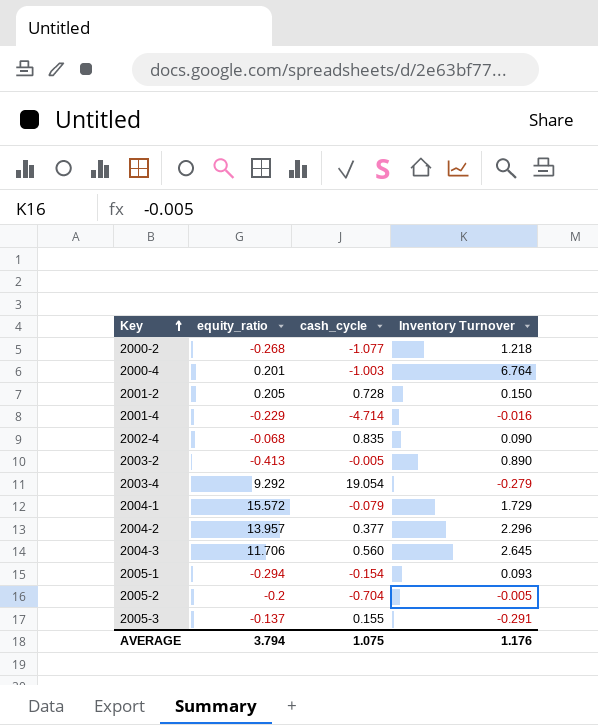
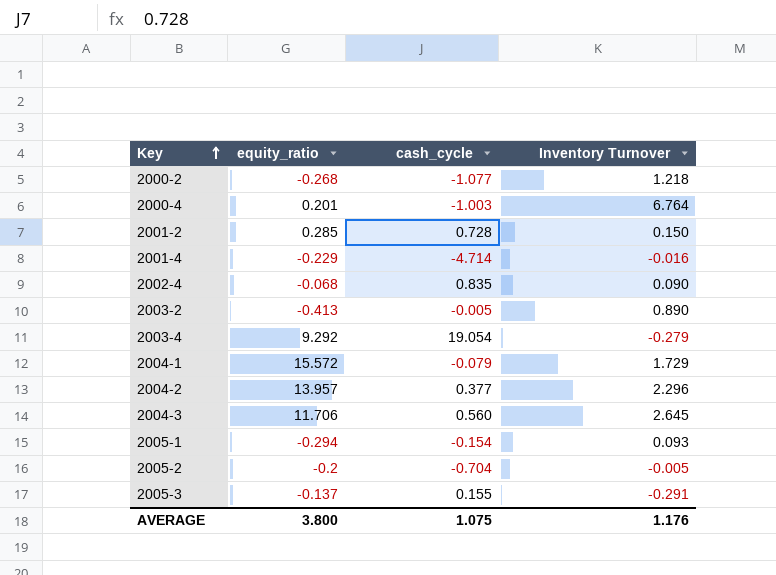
2001-2 | equity_ratio: 0.205 -> 0.285
AVERAGE | equity_ratio: 3.794 -> 3.800

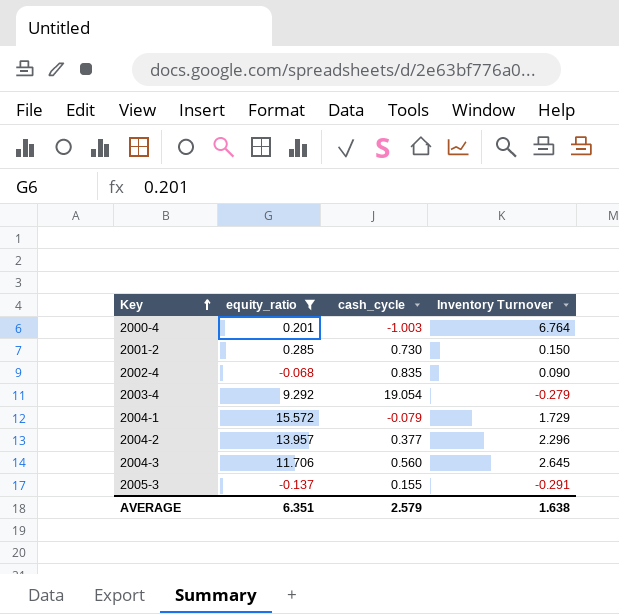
filter: none -> equity_ratio >= -0.137
2001-2 | cash_cycle: 0.728 -> 0.730
AVERAGE | equity_ratio: 3.800 -> 6.351
AVERAGE | cash_cycle: 1.075 -> 2.579
AVERAGE | Inventory Turnover: 1.176 -> 1.638

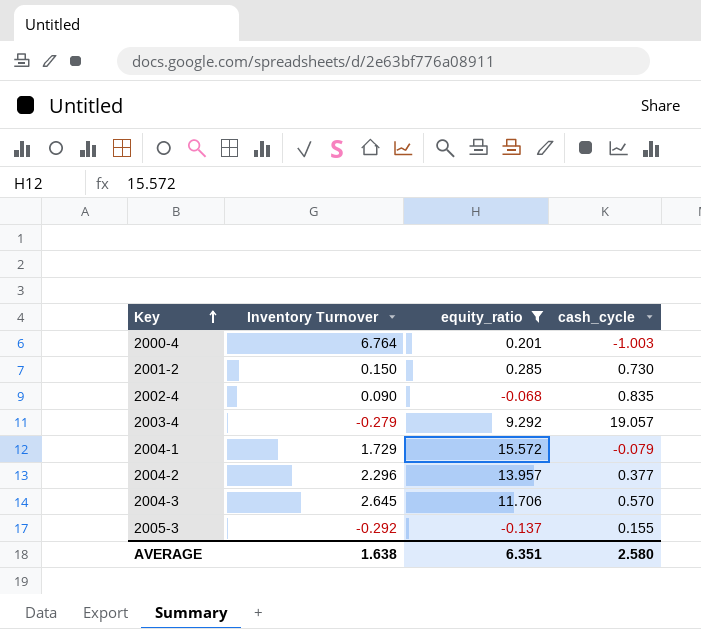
column Inventory Turnover | position: 4 -> 2
2003-4 | cash_cycle: 19.054 -> 19.057
2004-3 | cash_cycle: 0.560 -> 0.570
2005-3 | Inventory Turnover: -0.291 -> -0.292
AVERAGE | cash_cycle: 2.579 -> 2.580

